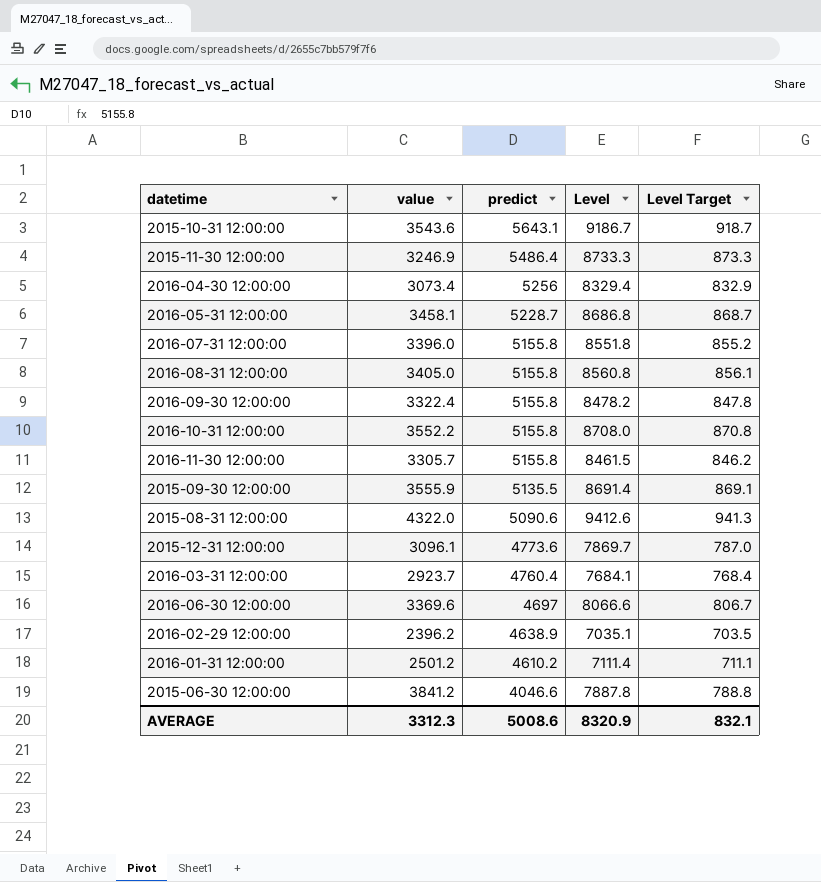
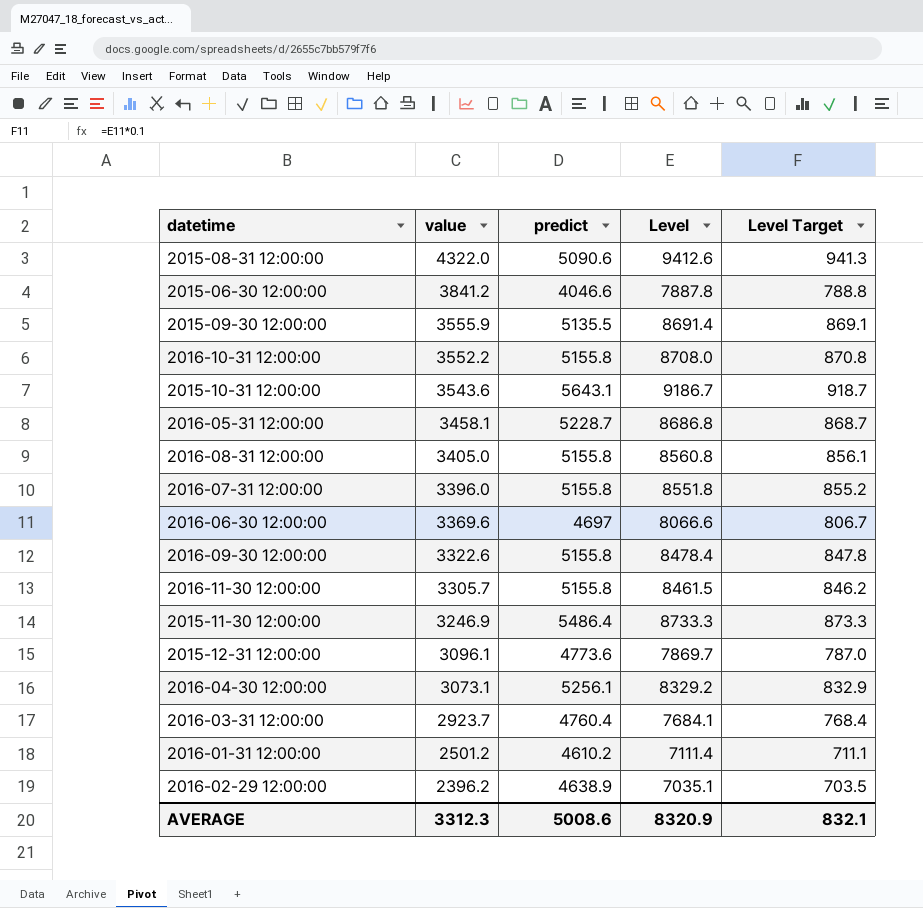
row order: predict descending -> value descending
2016-09-30 12:00:00 | value: 3322.4 -> 3322.6
2016-09-30 12:00:00 | Level: 8478.2 -> 8478.4
2016-04-30 12:00:00 | value: 3073.4 -> 3073.1
2016-04-30 12:00:00 | predict: 5256 -> 5256.1
2016-04-30 12:00:00 | Level: 8329.4 -> 8329.2

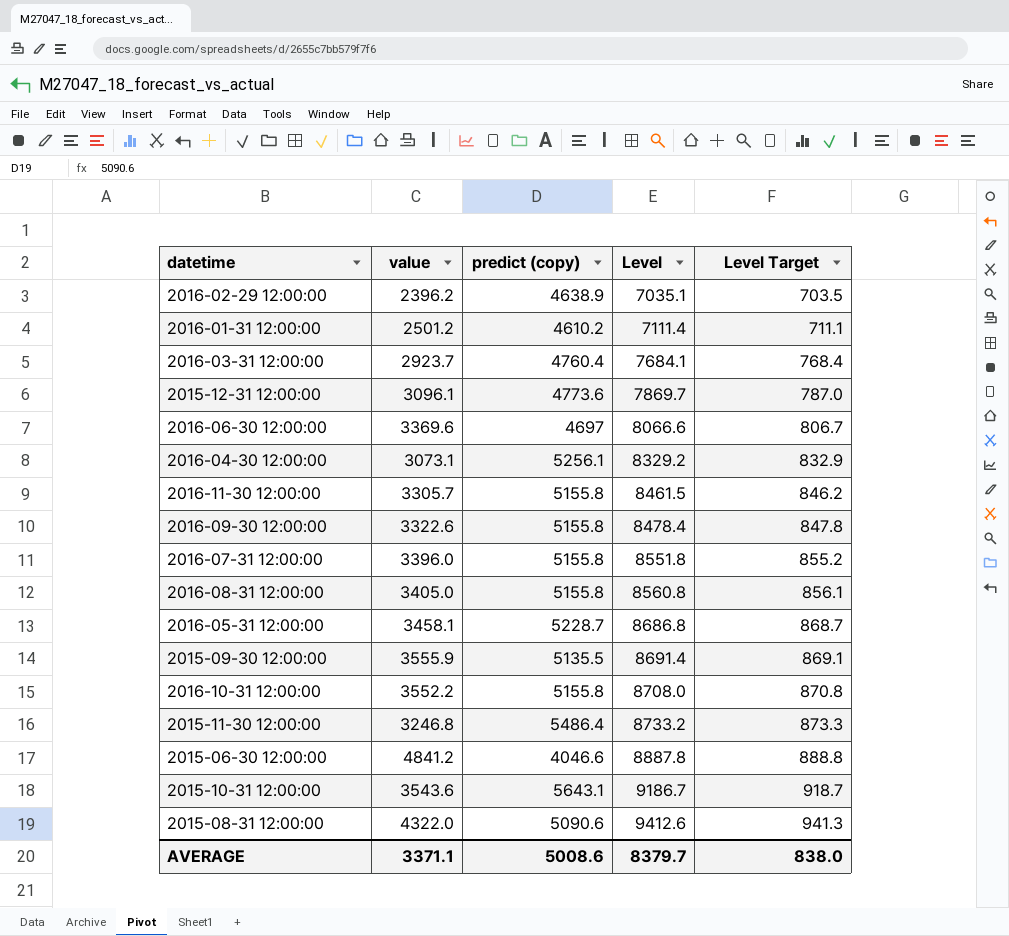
row order: value descending -> Level ascending
column name: predict -> predict (copy)
2015-11-30 12:00:00 | value: 3246.9 -> 3246.8
2015-11-30 12:00:00 | Level: 8733.3 -> 8733.2
2015-06-30 12:00:00 | value: 3841.2 -> 4841.2
2015-06-30 12:00:00 | Level: 7887.8 -> 8887.8
2015-06-30 12:00:00 | Level Target: 788.8 -> 888.8
AVERAGE | value: 3312.3 -> 3371.1
AVERAGE | Level: 8320.9 -> 8379.7
AVERAGE | Level Target: 832.1 -> 838.0

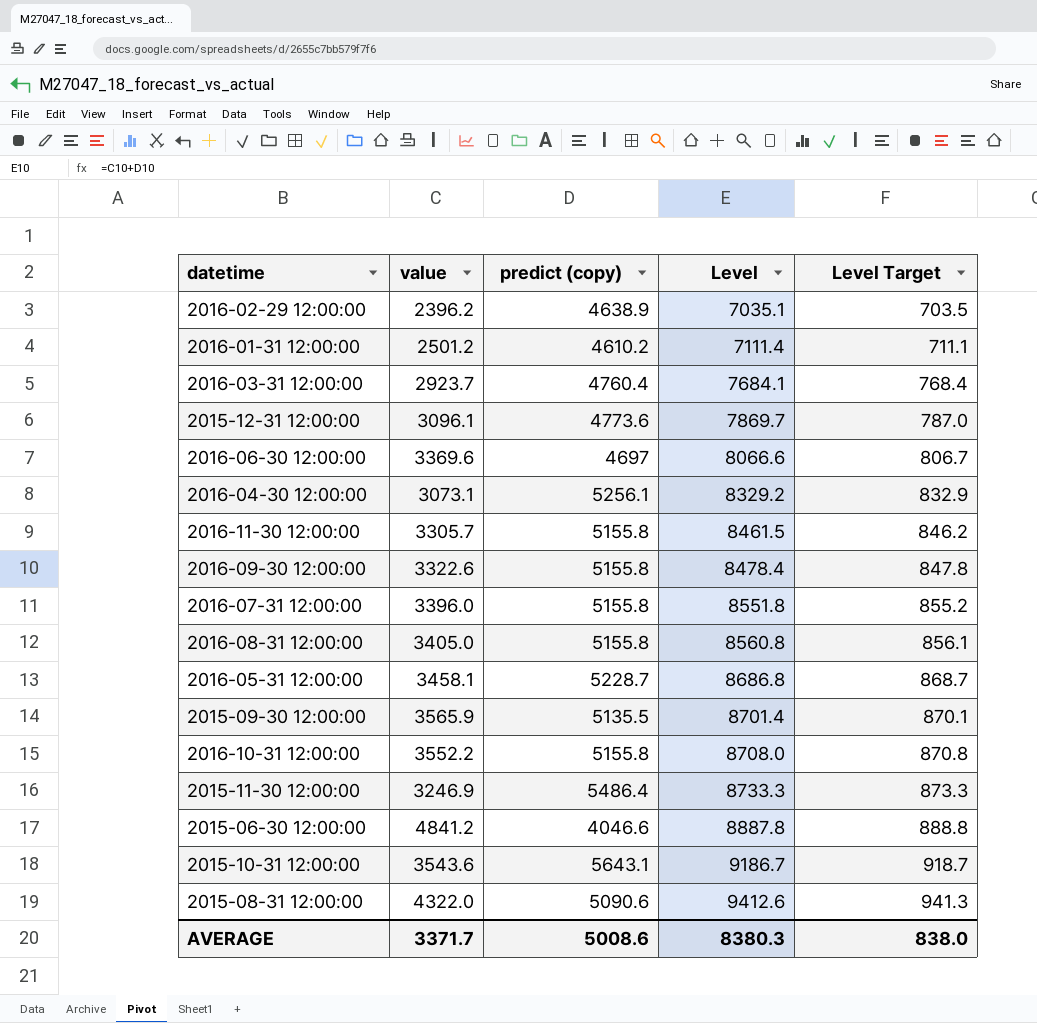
2015-09-30 12:00:00 | value: 3555.9 -> 3565.9
2015-09-30 12:00:00 | Level: 8691.4 -> 8701.4
2015-09-30 12:00:00 | Level Target: 869.1 -> 870.1
2015-11-30 12:00:00 | value: 3246.8 -> 3246.9
2015-11-30 12:00:00 | Level: 8733.2 -> 8733.3
AVERAGE | value: 3371.1 -> 3371.7
AVERAGE | Level: 8379.7 -> 8380.3

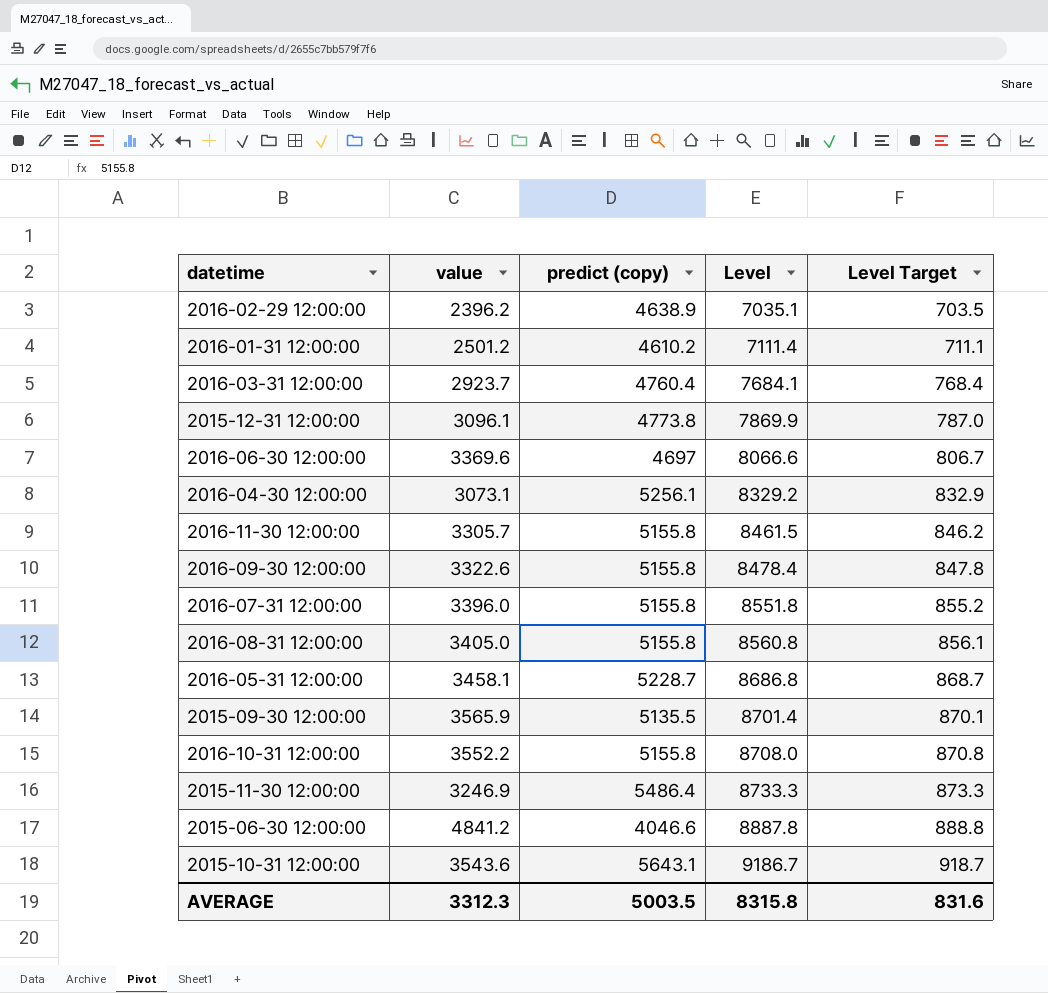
row 2015-08-31 12:00:00: 4322.0 | 5090.6 | 9412.6 | 941.3 -> none
2015-12-31 12:00:00 | predict (copy): 4773.6 -> 4773.8
2015-12-31 12:00:00 | Level: 7869.7 -> 7869.9
AVERAGE | value: 3371.7 -> 3312.3
AVERAGE | predict (copy): 5008.6 -> 5003.5
AVERAGE | Level: 8380.3 -> 8315.8
AVERAGE | Level Target: 838.0 -> 831.6

